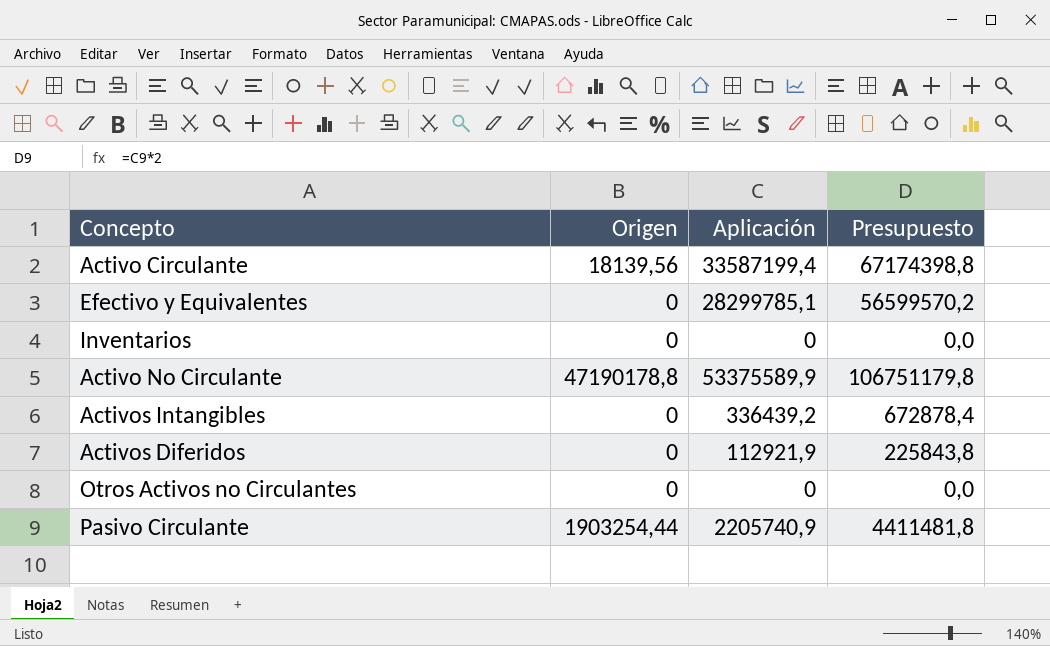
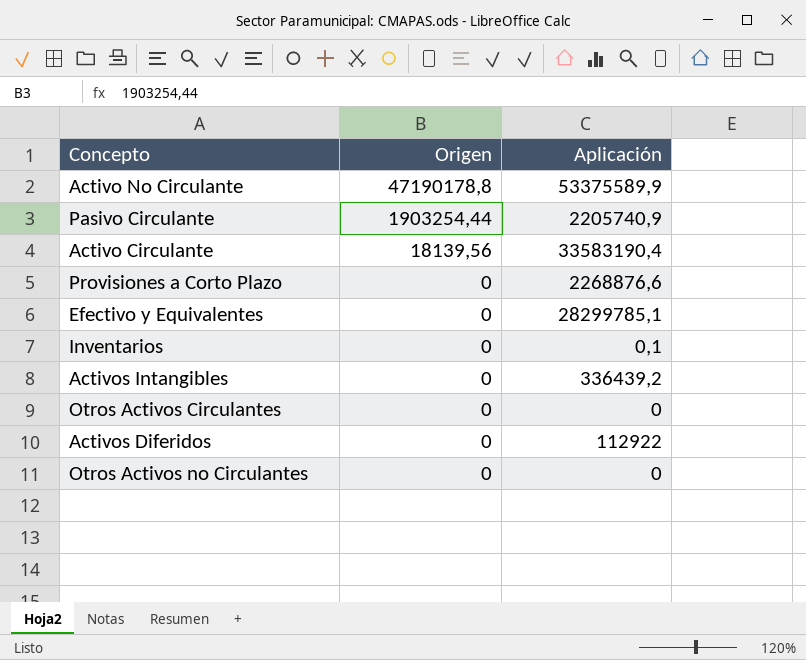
row order: none -> Origen descending
column Presupuesto | formula: [Aplicación] * 2 -> none
Activo Circulante | Aplicación: 33587199,4 -> 33583190,4
row Provisiones a Corto Plazo: none -> 0 | 2268876,6
Inventarios | Aplicación: 0 -> 0,1
row Otros Activos Circulantes: none -> 0 | 0
Activos Diferidos | Aplicación: 112921,9 -> 112922

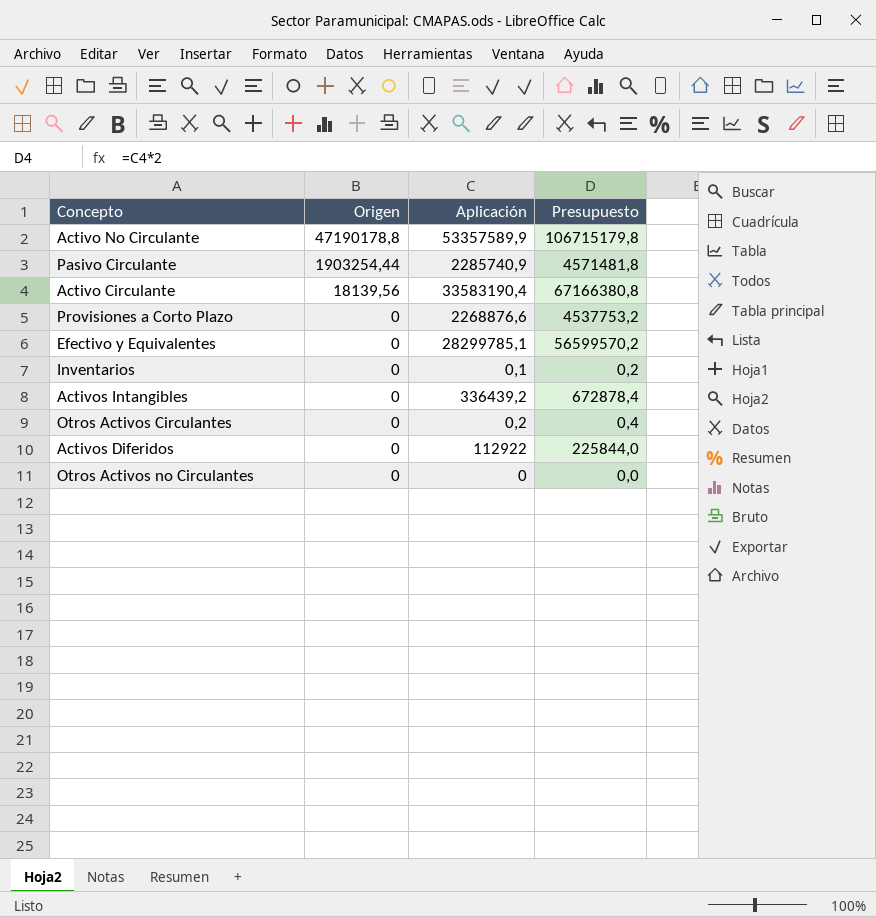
column Presupuesto | formula: none -> [Aplicación] * 2
Activo No Circulante | Aplicación: 53375589,9 -> 53357589,9
Pasivo Circulante | Aplicación: 2205740,9 -> 2285740,9
Otros Activos Circulantes | Aplicación: 0 -> 0,2

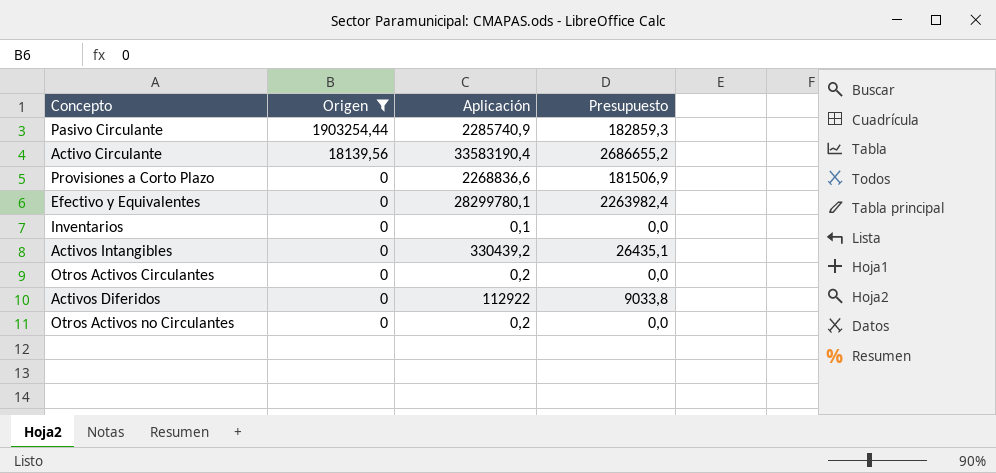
filter: none -> Origen != 47190178,8
column Presupuesto | formula: [Aplicación] * 2 -> [Aplicación] * 0,08
Provisiones a Corto Plazo | Aplicación: 2268876,6 -> 2268836,6
Efectivo y Equivalentes | Aplicación: 28299785,1 -> 28299780,1
Activos Intangibles | Aplicación: 336439,2 -> 330439,2
Otros Activos no Circulantes | Aplicación: 0 -> 0,2

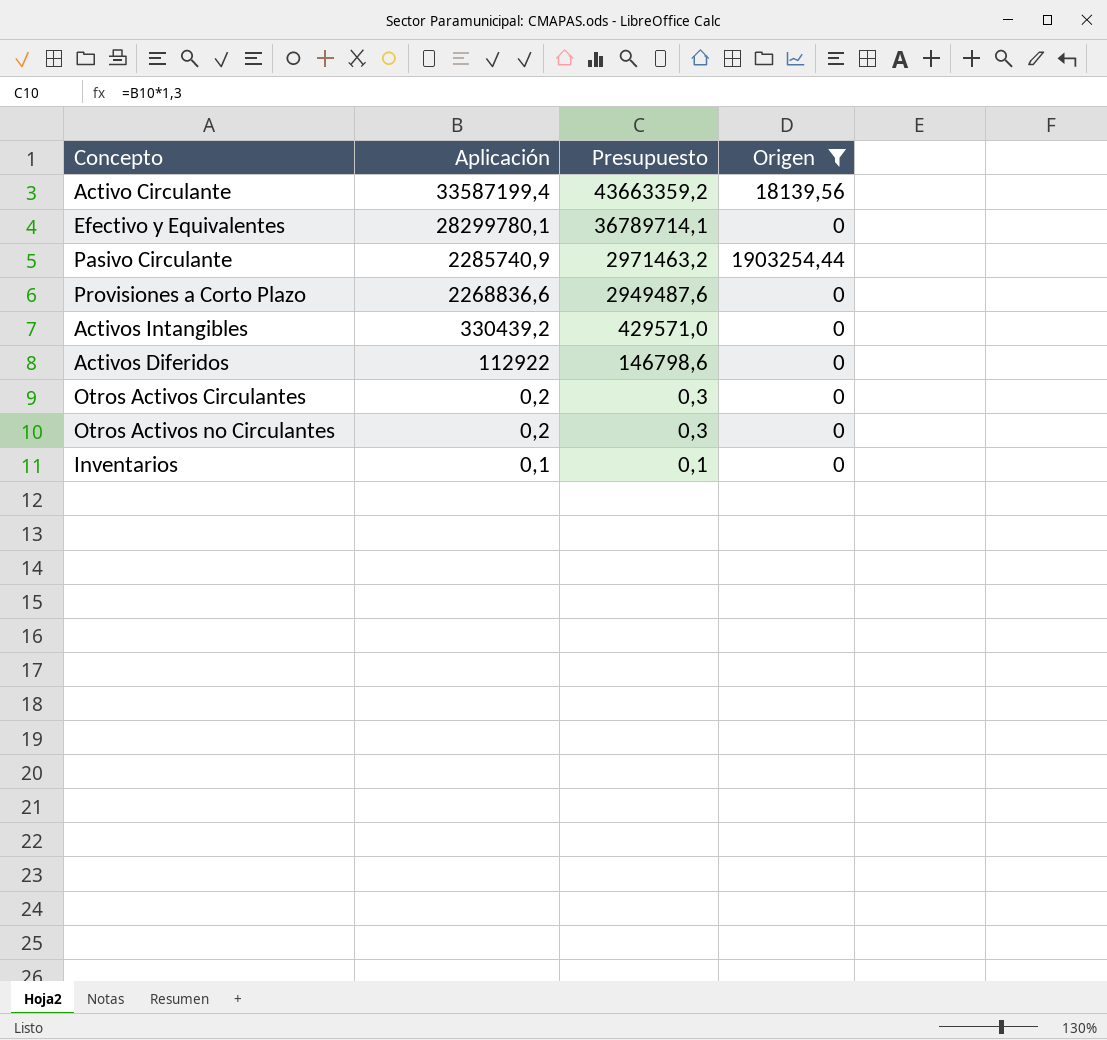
row order: Origen descending -> Aplicación descending
column Presupuesto | formula: [Aplicación] * 0,08 -> [Aplicación] * 1,3
column Origen | position: 2 -> 4
Activo Circulante | Aplicación: 33583190,4 -> 33587199,4

